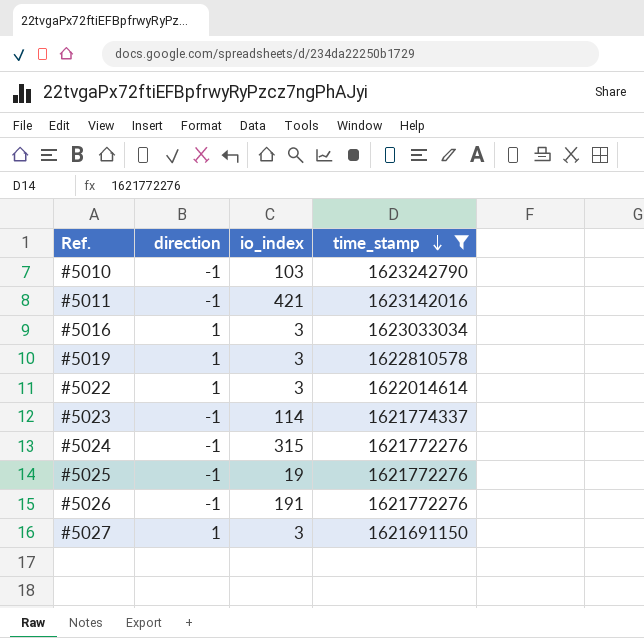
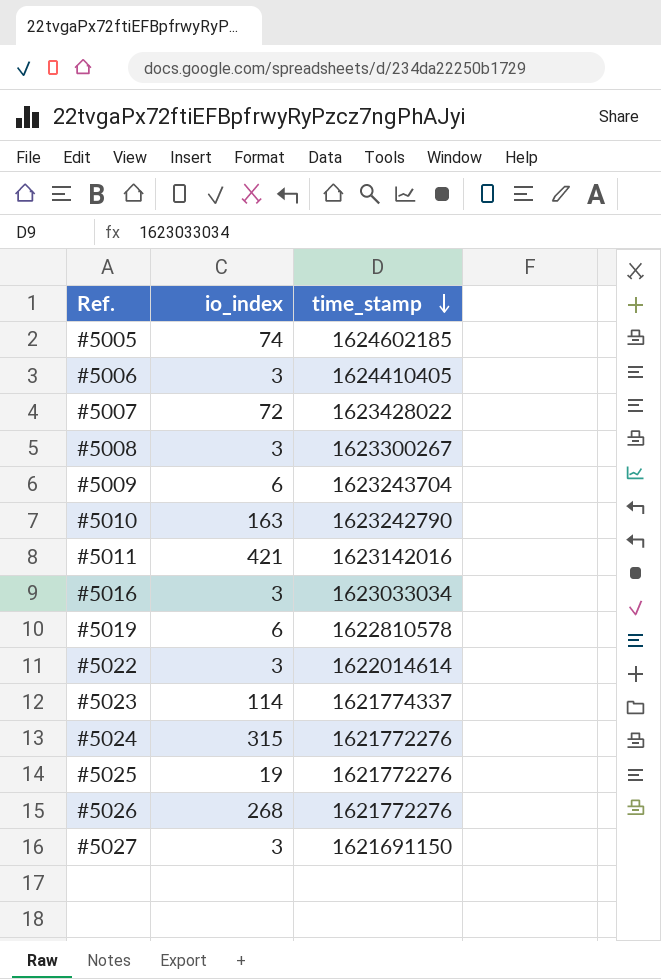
filter: time_stamp <= 1623242790 -> none
column direction | position: 2 -> none
#5010 | io_index: 103 -> 163
#5019 | io_index: 3 -> 6
#5026 | io_index: 191 -> 268

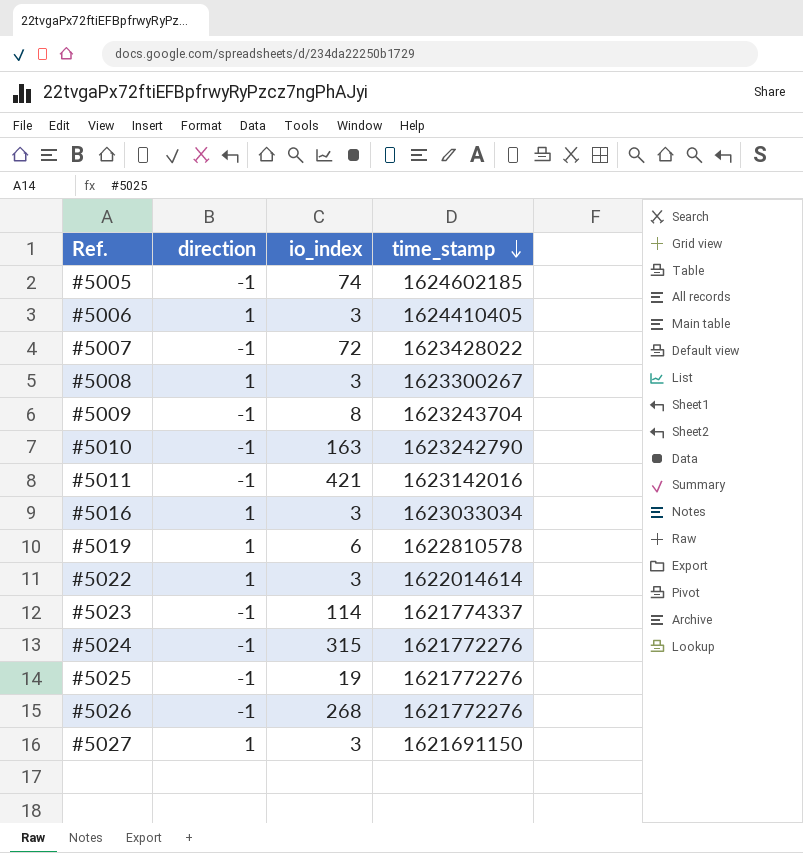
column direction | position: none -> 2
#5009 | io_index: 6 -> 8

